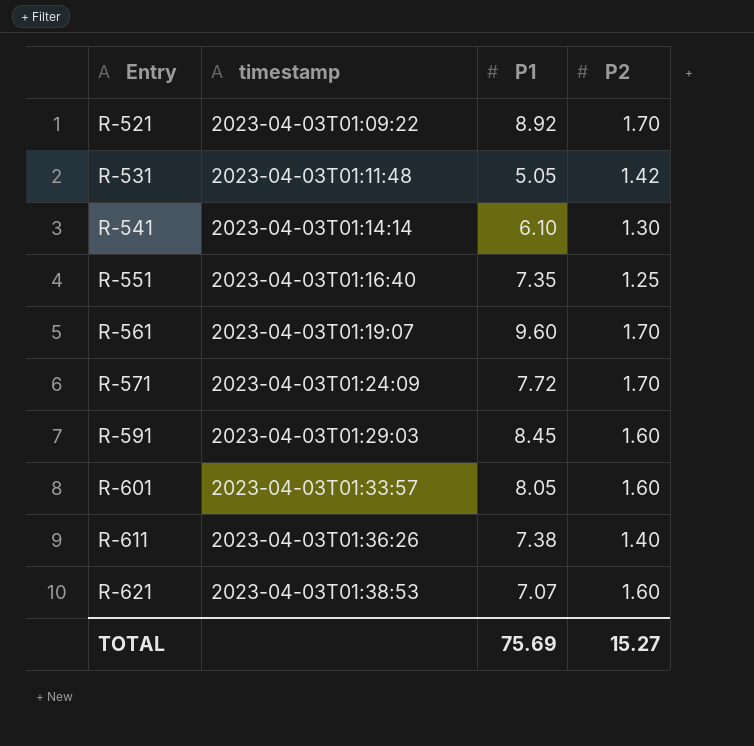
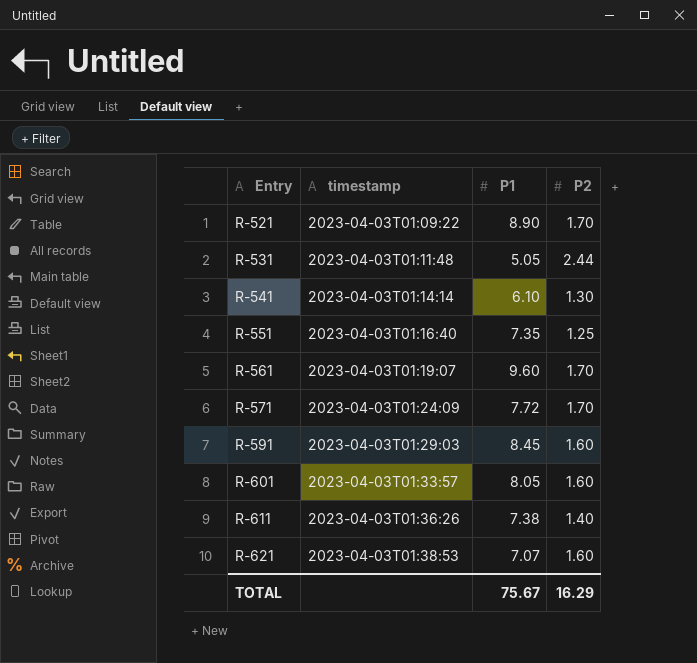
R-521 | P1: 8.92 -> 8.90
R-531 | P2: 1.42 -> 2.44
TOTAL | P1: 75.69 -> 75.67
TOTAL | P2: 15.27 -> 16.29

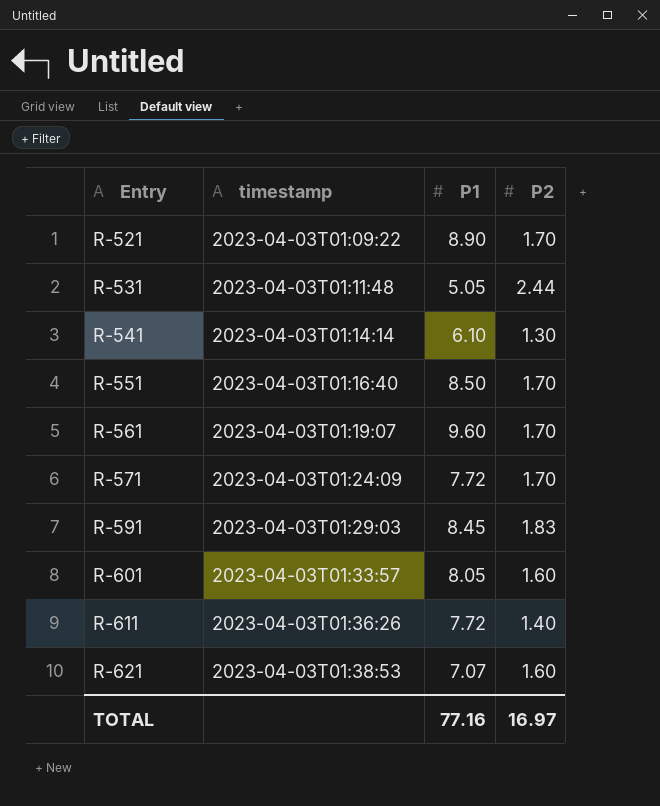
R-551 | P1: 7.35 -> 8.50
R-551 | P2: 1.25 -> 1.70
R-591 | P2: 1.60 -> 1.83
R-611 | P1: 7.38 -> 7.72
TOTAL | P1: 75.67 -> 77.16
TOTAL | P2: 16.29 -> 16.97

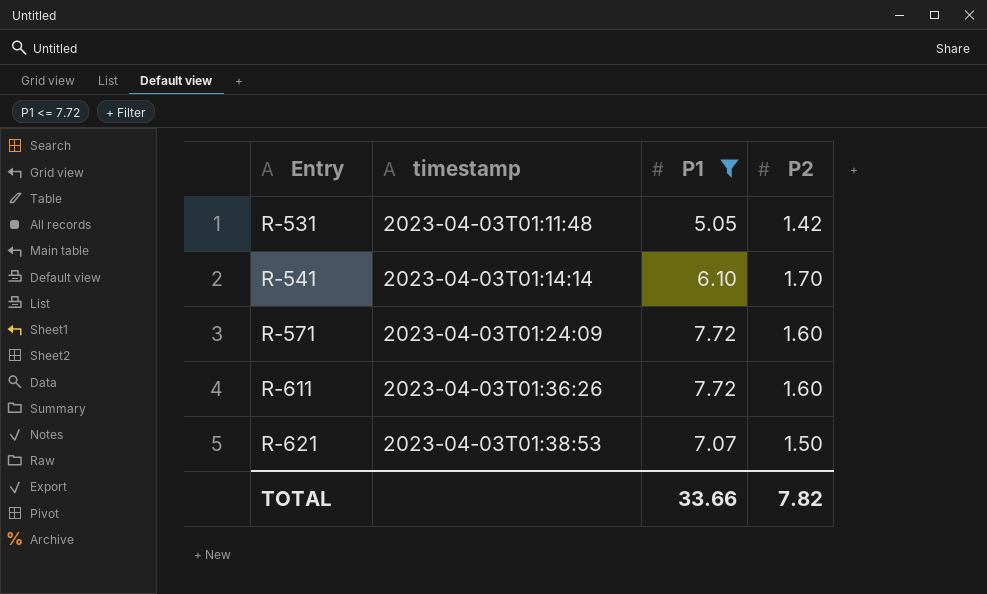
filter: none -> P1 <= 7.72
R-531 | P2: 2.44 -> 1.42
R-541 | P2: 1.30 -> 1.70
R-571 | P2: 1.70 -> 1.60
R-611 | P2: 1.40 -> 1.60
R-621 | P2: 1.60 -> 1.50
TOTAL | P1: 77.16 -> 33.66
TOTAL | P2: 16.97 -> 7.82

